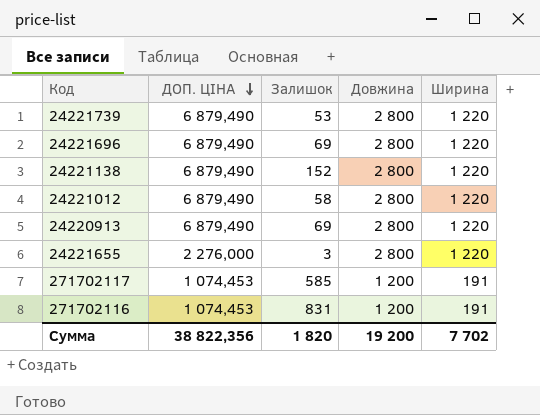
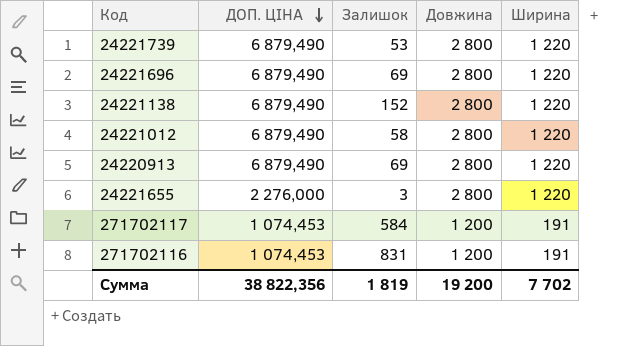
271702117 | Залишок: 585 -> 584
Сумма | Залишок: 1 820 -> 1 819

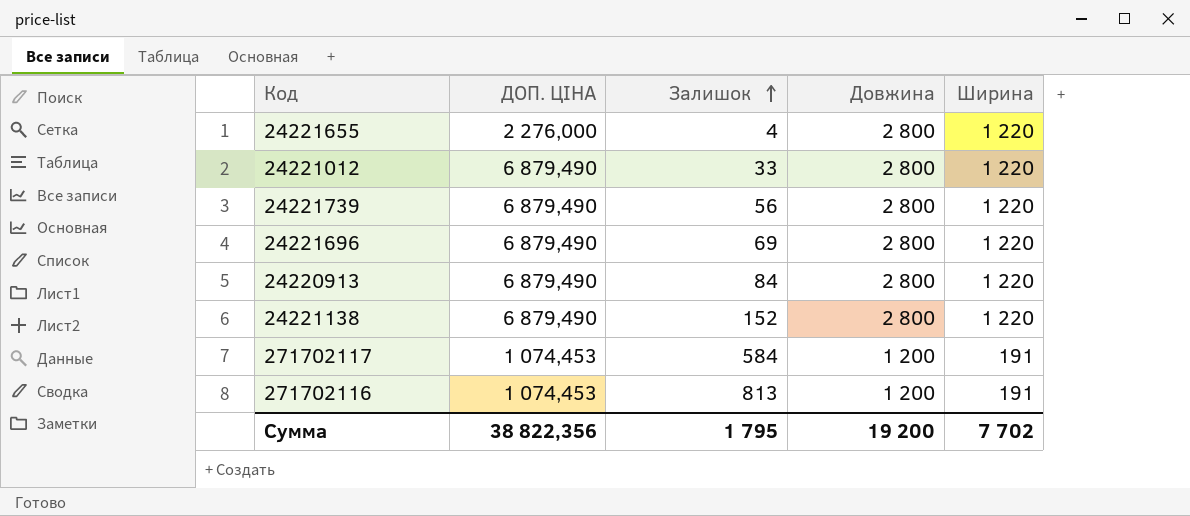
row order: ДОП. ЦІНА descending -> Залишок ascending
24221655 | Залишок: 3 -> 4
24221012 | Залишок: 58 -> 33
24221739 | Залишок: 53 -> 56
24220913 | Залишок: 69 -> 84
271702116 | Залишок: 831 -> 813
Сумма | Залишок: 1 819 -> 1 795

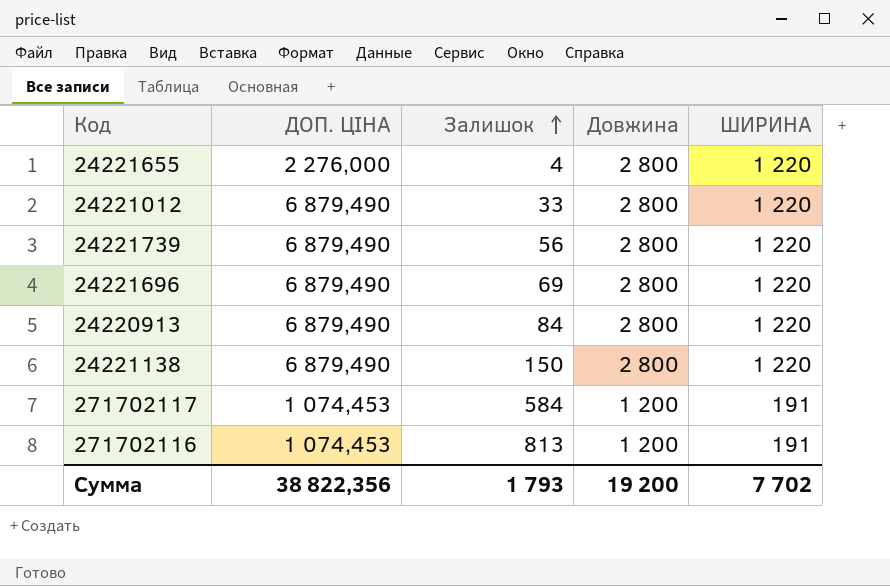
column name: Ширина -> ШИРИНА
24221138 | Залишок: 152 -> 150
Сумма | Залишок: 1 795 -> 1 793

